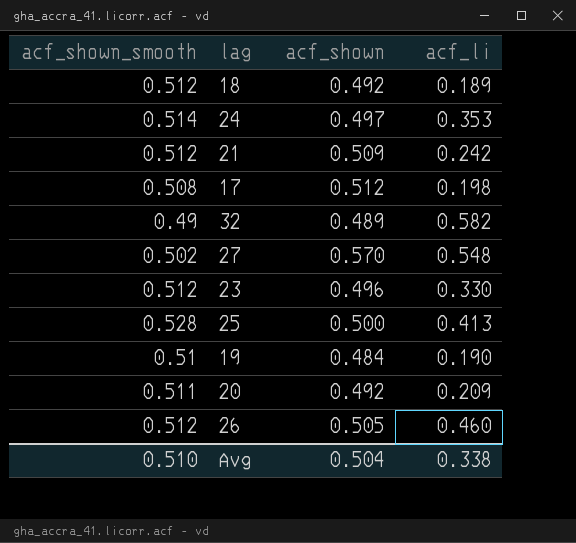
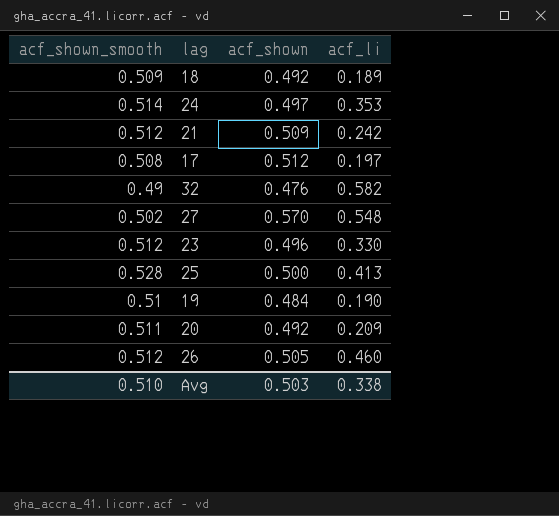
18 | acf_shown_smooth: 0.512 -> 0.509
17 | acf_li: 0.198 -> 0.197
32 | acf_shown: 0.489 -> 0.476
Avg | acf_shown: 0.504 -> 0.503

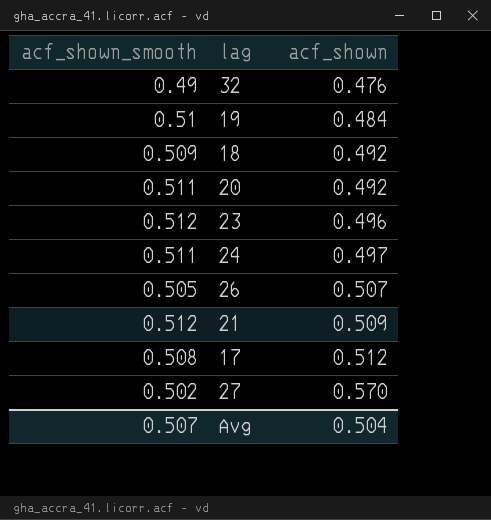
row order: none -> acf_shown ascending
column acf_li | position: 4 -> none
row 25: 0.528 | 0.500 | 0.413 -> none
24 | acf_shown_smooth: 0.514 -> 0.511
26 | acf_shown_smooth: 0.512 -> 0.505
26 | acf_shown: 0.505 -> 0.507
Avg | acf_shown_smooth: 0.510 -> 0.507
Avg | acf_shown: 0.503 -> 0.504

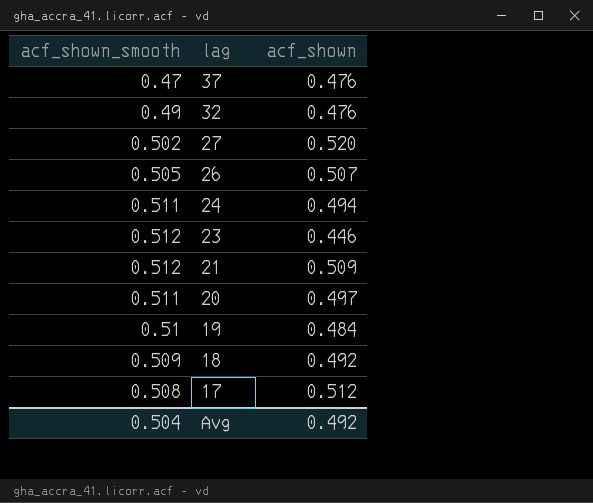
row order: acf_shown ascending -> lag descending
row 37: none -> 0.47 | 0.476
27 | acf_shown: 0.570 -> 0.520
24 | acf_shown: 0.497 -> 0.494
23 | acf_shown: 0.496 -> 0.446
20 | acf_shown: 0.492 -> 0.497
Avg | acf_shown_smooth: 0.507 -> 0.504
Avg | acf_shown: 0.504 -> 0.492

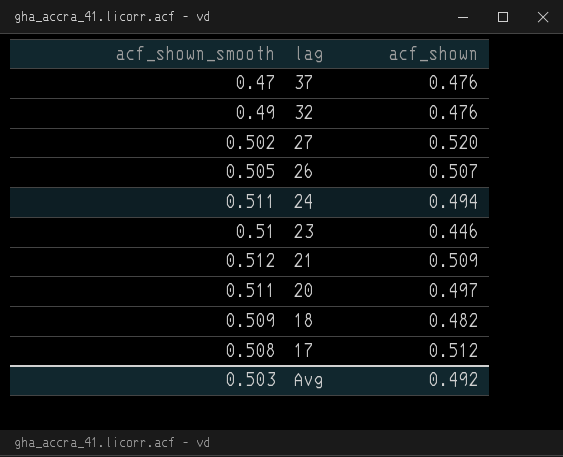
row 19: 0.51 | 0.484 -> none
23 | acf_shown_smooth: 0.512 -> 0.51
18 | acf_shown: 0.492 -> 0.482
Avg | acf_shown_smooth: 0.504 -> 0.503

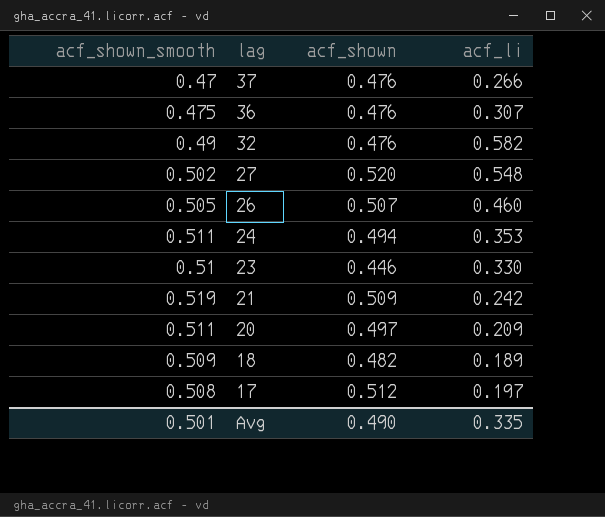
column acf_li | position: none -> 4
row 36: none -> 0.475 | 0.476 | 0.307
21 | acf_shown_smooth: 0.512 -> 0.519
Avg | acf_shown_smooth: 0.503 -> 0.501
Avg | acf_shown: 0.492 -> 0.490

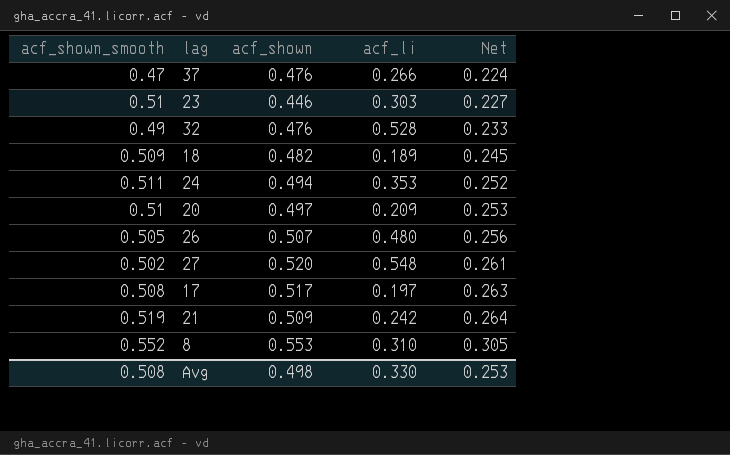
row order: lag descending -> Net ascending
column Net | formula: none -> [acf_shown_smooth] * [acf_shown]
row 36: 0.475 | 0.476 | 0.307 -> none
23 | acf_li: 0.330 -> 0.303
32 | acf_li: 0.582 -> 0.528
20 | acf_shown_smooth: 0.511 -> 0.51
26 | acf_li: 0.460 -> 0.480
17 | acf_shown: 0.512 -> 0.517
row 8: none -> 0.552 | 0.553 | 0.310 | 0.305
Avg | acf_shown_smooth: 0.501 -> 0.508
Avg | acf_shown: 0.490 -> 0.498
Avg | acf_li: 0.335 -> 0.330

